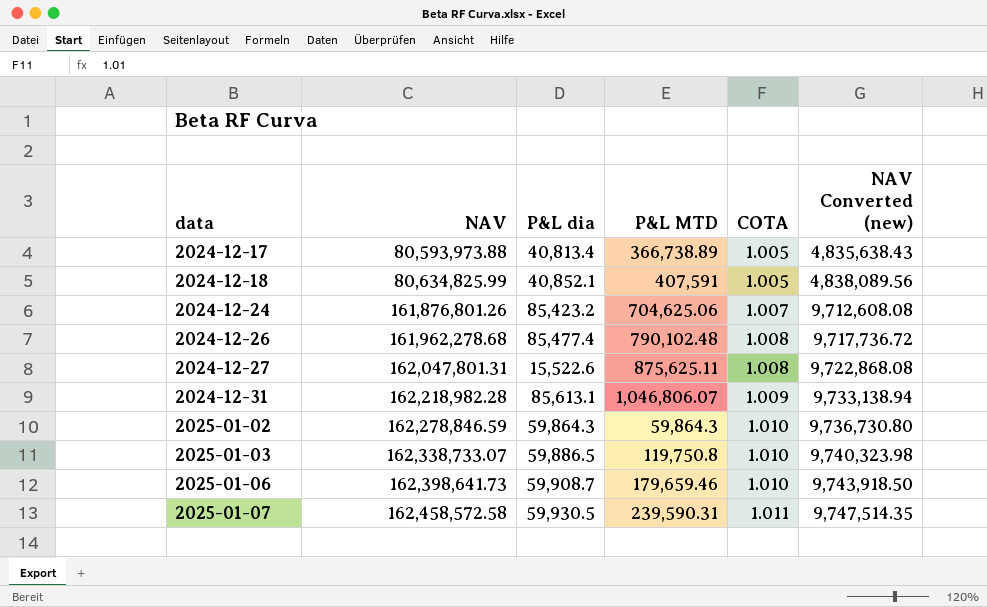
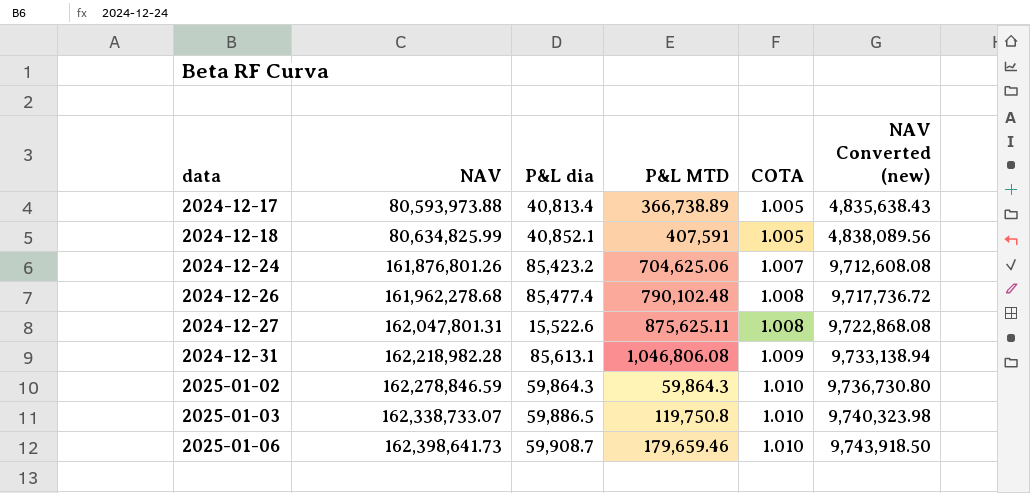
row 2025-01-07: 162,458,572.58 | 59,930.5 | 239,590.31 | 1.011 | 9,747,514.35 -> none
2024-12-31 | P&L MTD: 1,046,806.07 -> 1,046,806.08

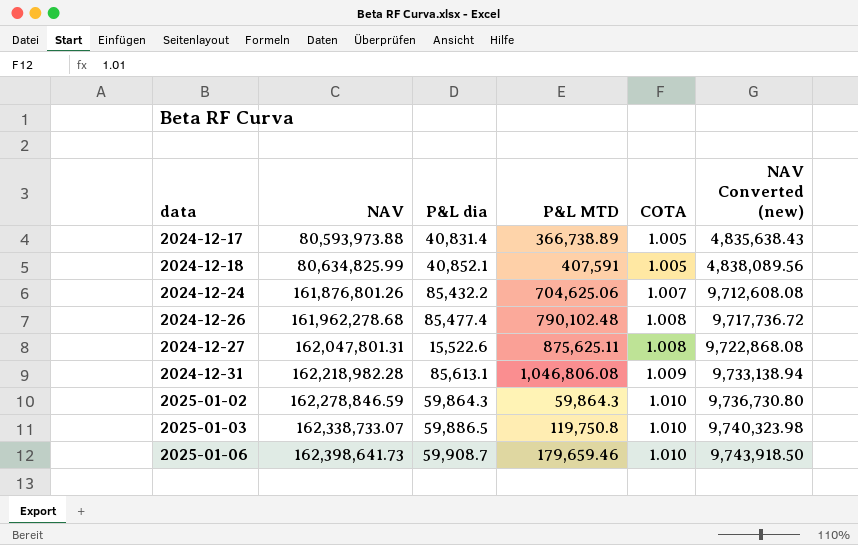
2024-12-17 | P&L dia: 40,813.4 -> 40,831.4
2024-12-24 | P&L dia: 85,423.2 -> 85,432.2

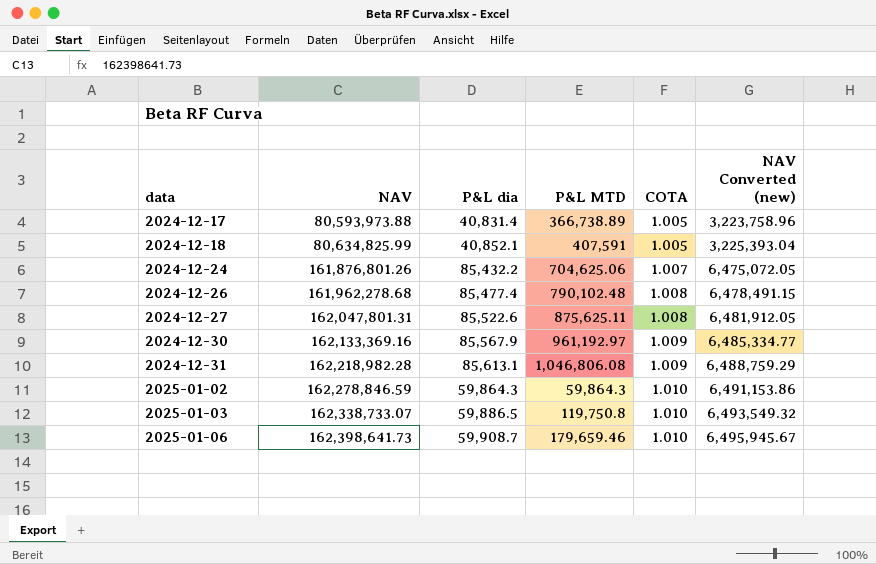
column NAV Converted (new) | formula: [NAV] * 0.06 -> [NAV] * 0.04
2024-12-27 | P&L dia: 15,522.6 -> 85,522.6
row 2024-12-30: none -> 162,133,369.16 | 85,567.9 | 961,192.97 | 1.009 | 6,485,334.77

